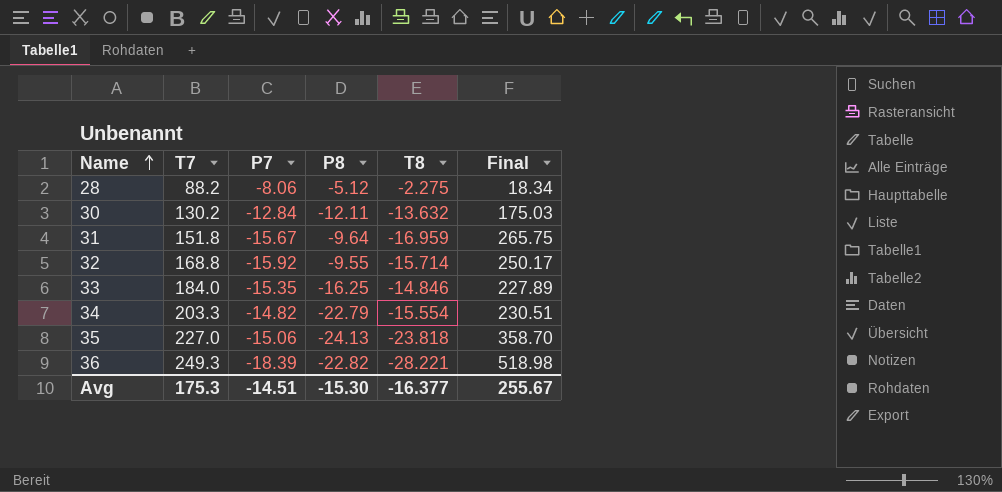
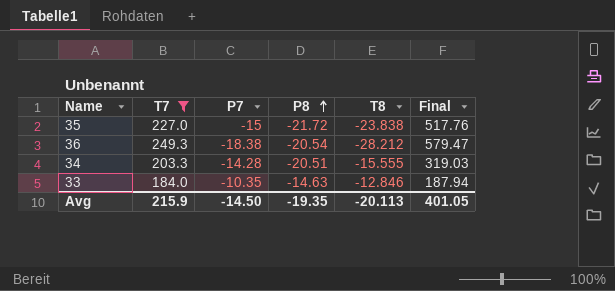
filter: none -> T7 >= 184.0
row order: Name ascending -> P8 ascending
column Final | formula: [P7] * [T8] -> [P8] * [T8]
35 | P7: -15.06 -> -15
35 | P8: -24.13 -> -21.72
35 | T8: -23.818 -> -23.838
36 | P7: -18.39 -> -18.38
36 | P8: -22.82 -> -20.54
36 | T8: -28.221 -> -28.212
34 | P7: -14.82 -> -14.28
34 | P8: -22.79 -> -20.51
34 | T8: -15.554 -> -15.555
33 | P7: -15.35 -> -10.35
33 | P8: -16.25 -> -14.63
33 | T8: -14.846 -> -12.846
Avg | T7: 175.3 -> 215.9
Avg | P7: -14.51 -> -14.50
Avg | P8: -15.30 -> -19.35
Avg | T8: -16.377 -> -20.113
Avg | Final: 255.67 -> 401.05

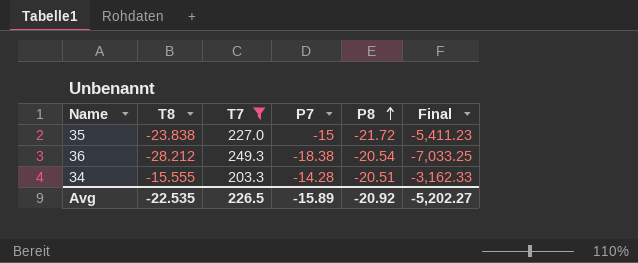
column T8 | position: 5 -> 2
column Final | formula: [P8] * [T8] -> [T8] * [T7]
row 33: 184.0 | -10.35 | -14.63 | -12.846 | 187.94 -> none
Avg | T8: -20.113 -> -22.535
Avg | T7: 215.9 -> 226.5
Avg | P7: -14.50 -> -15.89
Avg | P8: -19.35 -> -20.92
Avg | Final: 401.05 -> -5,202.27

